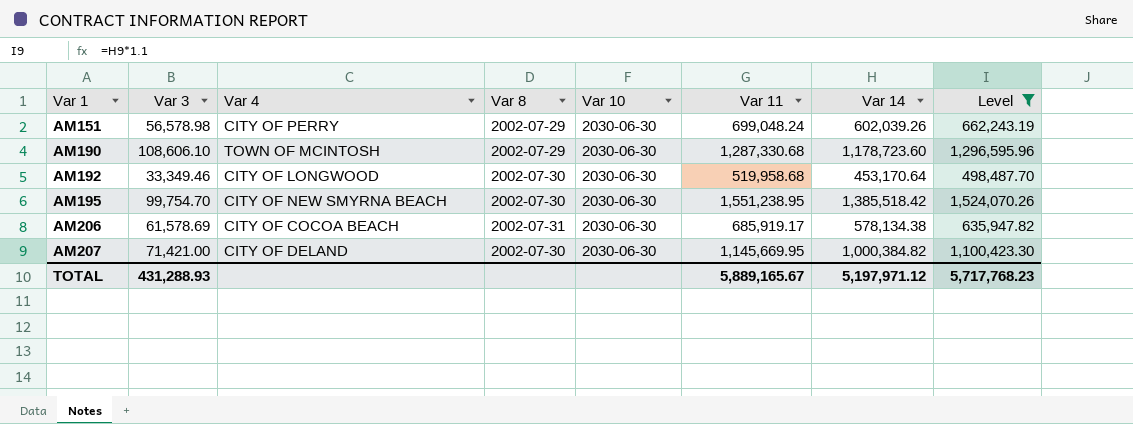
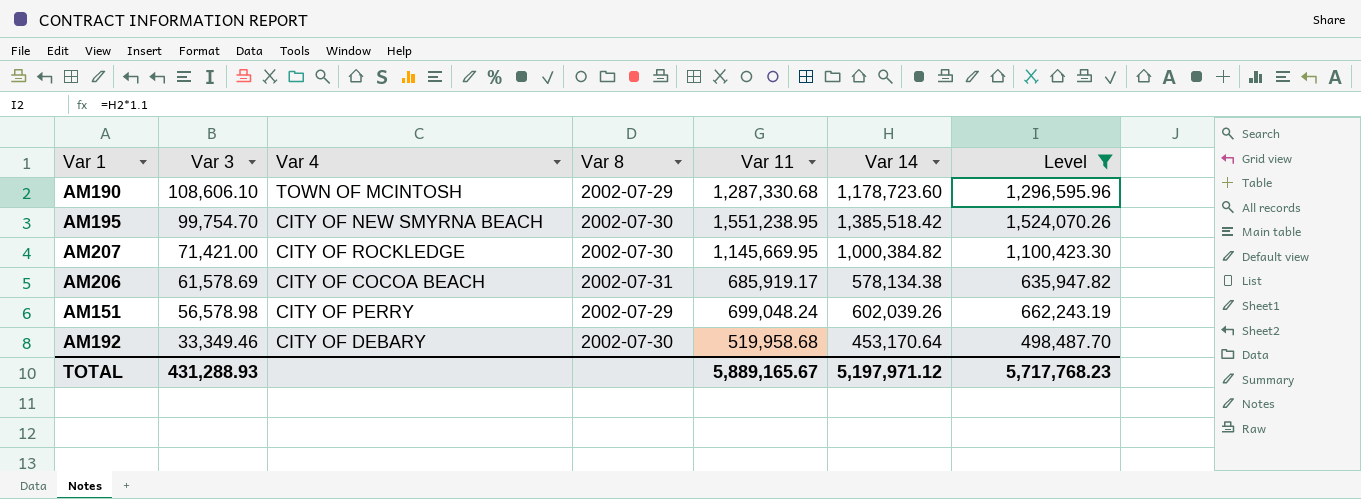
row order: Var 1 ascending -> Var 3 descending
column Var 10 | position: 5 -> none
AM207 | Var 4: CITY OF DELAND -> CITY OF ROCKLEDGE
AM192 | Var 4: CITY OF LONGWOOD -> CITY OF DEBARY

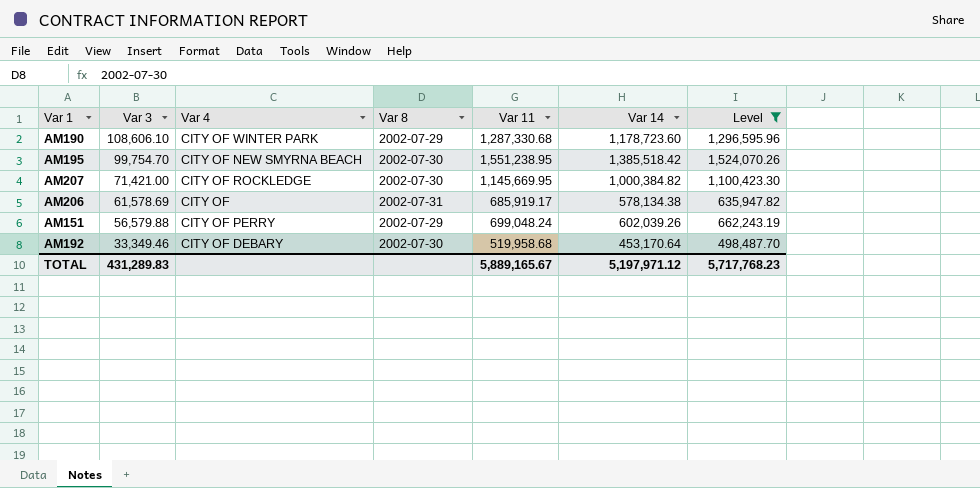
AM190 | Var 4: TOWN OF MCINTOSH -> CITY OF WINTER PARK
AM206 | Var 4: CITY OF COCOA BEACH -> CITY OF
AM151 | Var 3: 56,578.98 -> 56,579.88
TOTAL | Var 3: 431,288.93 -> 431,289.83

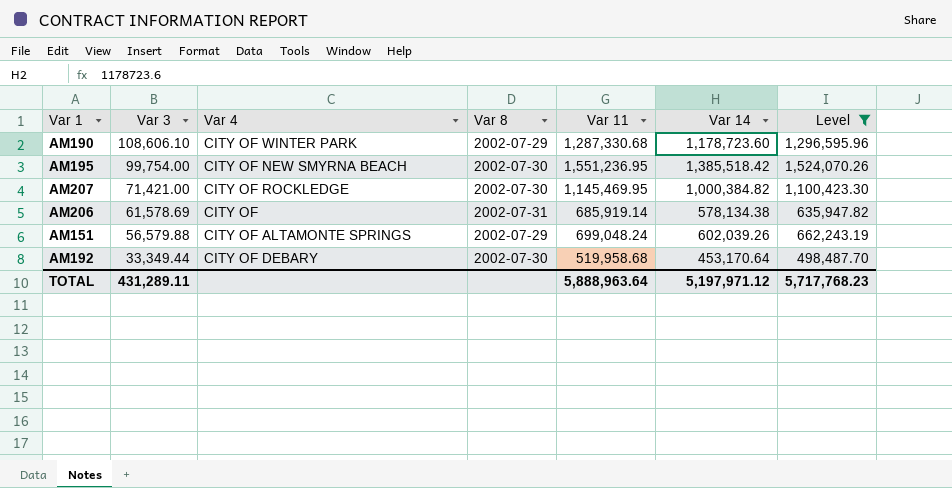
AM195 | Var 3: 99,754.70 -> 99,754.00
AM195 | Var 11: 1,551,238.95 -> 1,551,236.95
AM207 | Var 11: 1,145,669.95 -> 1,145,469.95
AM206 | Var 11: 685,919.17 -> 685,919.14
AM151 | Var 4: CITY OF PERRY -> CITY OF ALTAMONTE SPRINGS
AM192 | Var 3: 33,349.46 -> 33,349.44
TOTAL | Var 3: 431,289.83 -> 431,289.11
TOTAL | Var 11: 5,889,165.67 -> 5,888,963.64

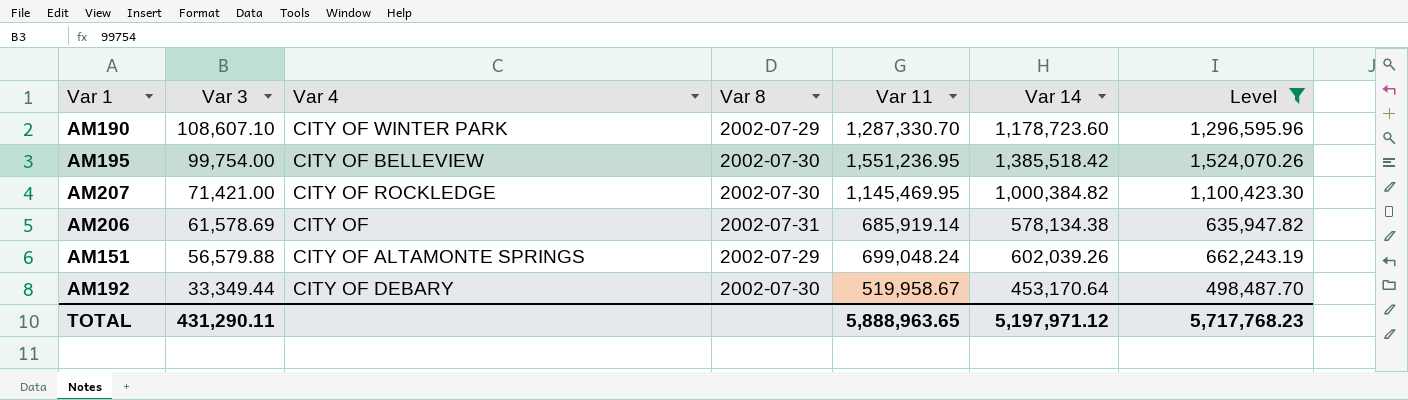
AM190 | Var 3: 108,606.10 -> 108,607.10
AM190 | Var 11: 1,287,330.68 -> 1,287,330.70
AM195 | Var 4: CITY OF NEW SMYRNA BEACH -> CITY OF BELLEVIEW
AM192 | Var 11: 519,958.68 -> 519,958.67
TOTAL | Var 3: 431,289.11 -> 431,290.11
TOTAL | Var 11: 5,888,963.64 -> 5,888,963.65

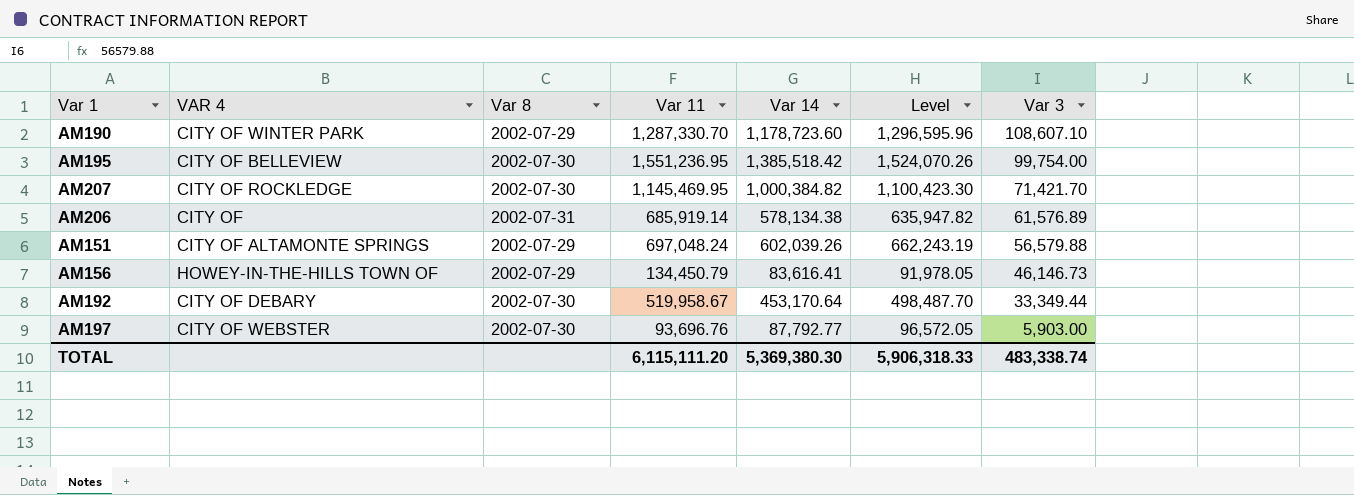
filter: Level >= 498,487.70 -> none
column name: Var 4 -> VAR 4
column Var 3 | position: 2 -> 7
AM207 | Var 3: 71,421.00 -> 71,421.70
AM206 | Var 3: 61,578.69 -> 61,576.89
AM151 | Var 11: 699,048.24 -> 697,048.24
TOTAL | Var 11: 5,888,963.65 -> 6,115,111.20
TOTAL | Var 14: 5,197,971.12 -> 5,369,380.30
TOTAL | Level: 5,717,768.23 -> 5,906,318.33
TOTAL | Var 3: 431,290.11 -> 483,338.74

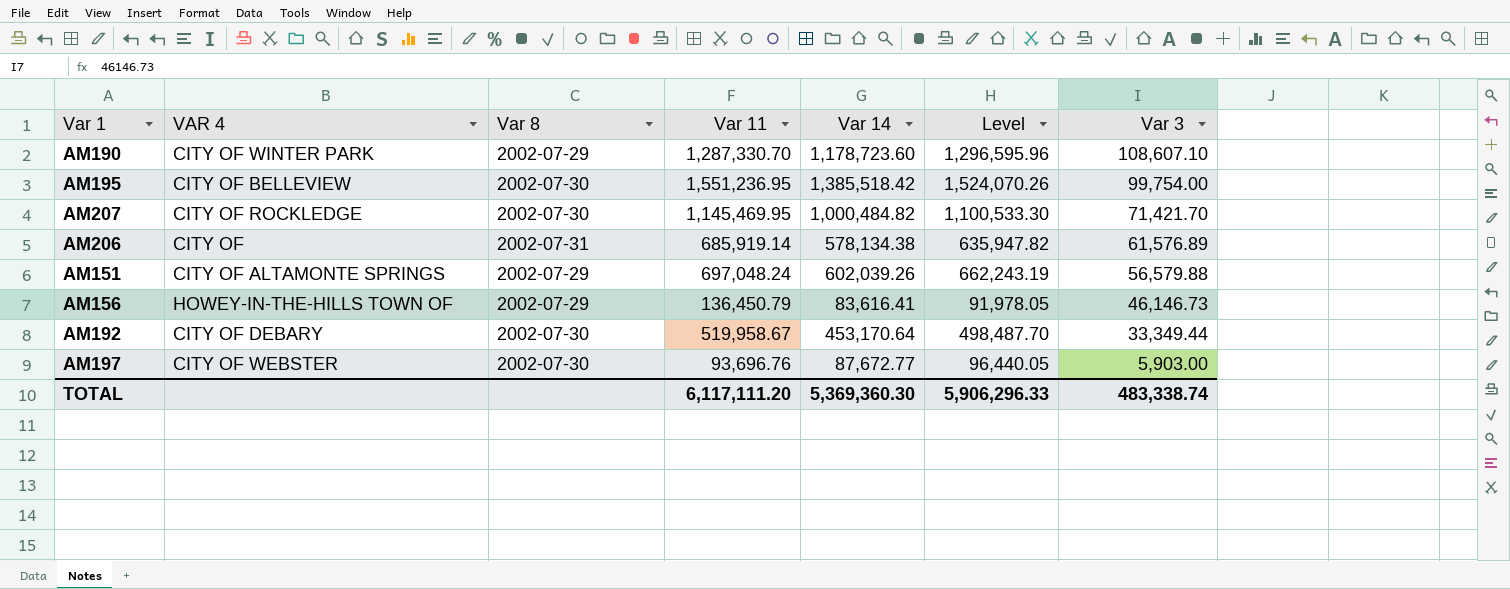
AM207 | Var 14: 1,000,384.82 -> 1,000,484.82
AM207 | Level: 1,100,423.30 -> 1,100,533.30
AM156 | Var 11: 134,450.79 -> 136,450.79
AM197 | Var 14: 87,792.77 -> 87,672.77
AM197 | Level: 96,572.05 -> 96,440.05
TOTAL | Var 11: 6,115,111.20 -> 6,117,111.20
TOTAL | Var 14: 5,369,380.30 -> 5,369,360.30
TOTAL | Level: 5,906,318.33 -> 5,906,296.33

